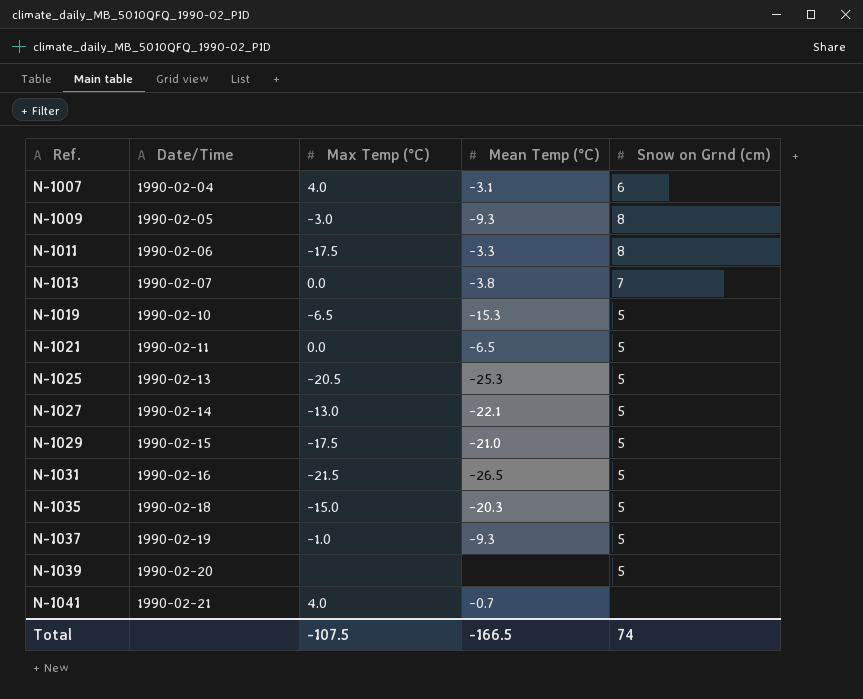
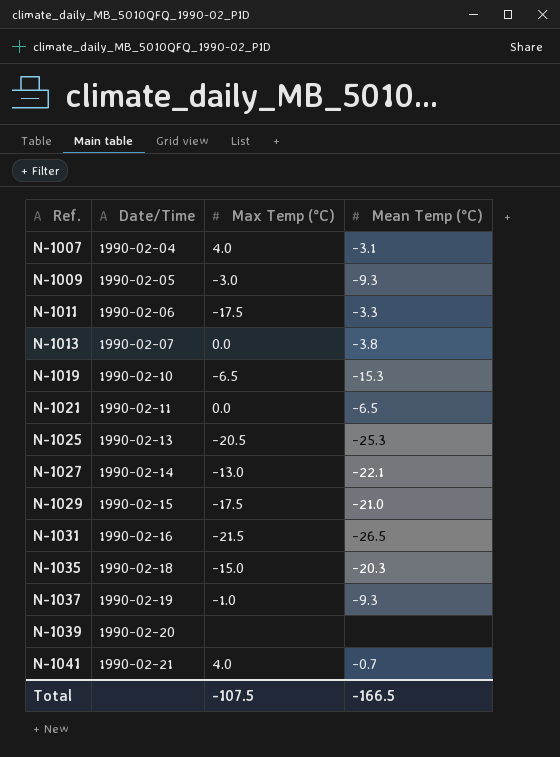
column Snow on Grnd (cm) | position: 5 -> none

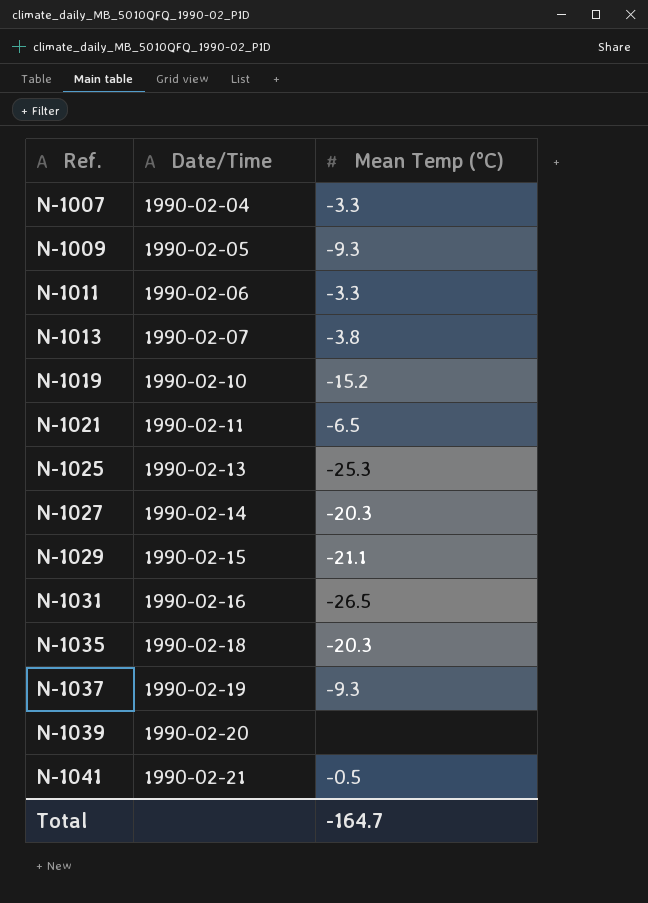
column Max Temp (°C) | position: 3 -> none
N-1007 | Mean Temp (°C): -3.1 -> -3.3
N-1019 | Mean Temp (°C): -15.3 -> -15.2
N-1027 | Mean Temp (°C): -22.1 -> -20.3
N-1029 | Mean Temp (°C): -21.0 -> -21.1
N-1041 | Mean Temp (°C): -0.7 -> -0.5
Total | Mean Temp (°C): -166.5 -> -164.7

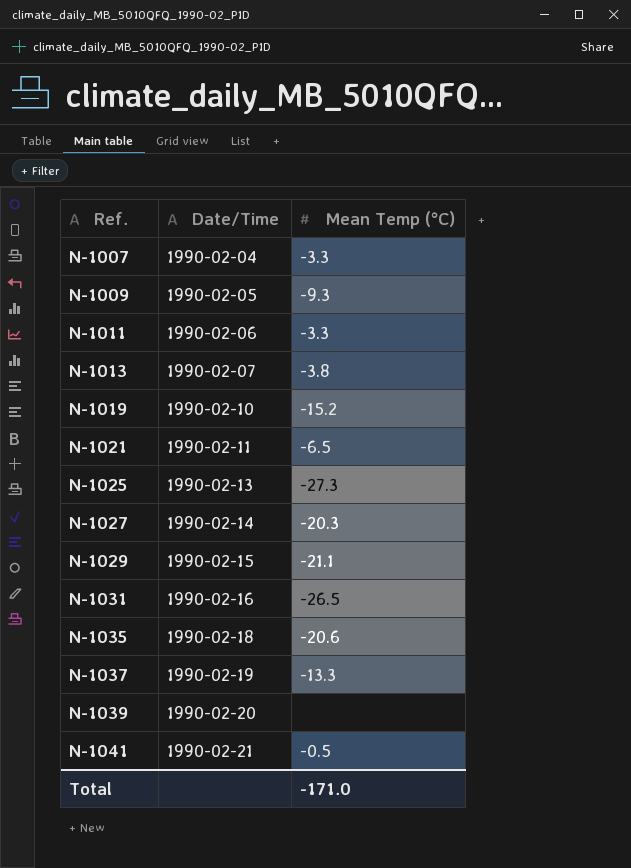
N-1025 | Mean Temp (°C): -25.3 -> -27.3
N-1035 | Mean Temp (°C): -20.3 -> -20.6
N-1037 | Mean Temp (°C): -9.3 -> -13.3
Total | Mean Temp (°C): -164.7 -> -171.0

